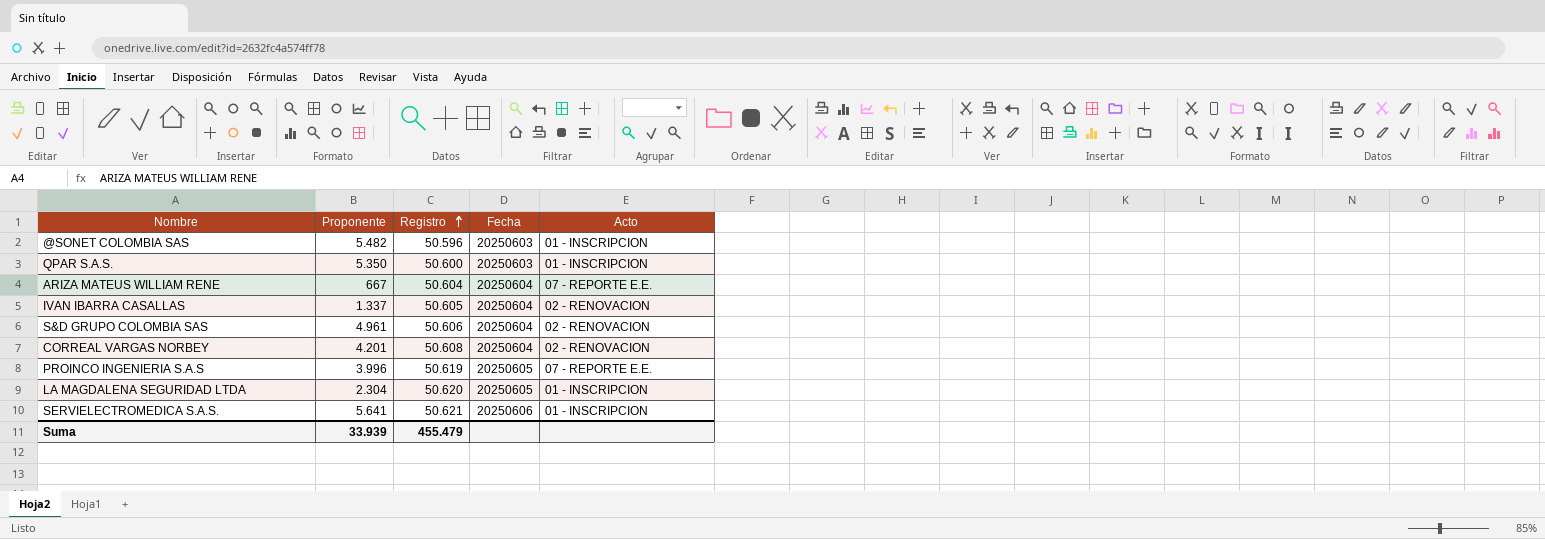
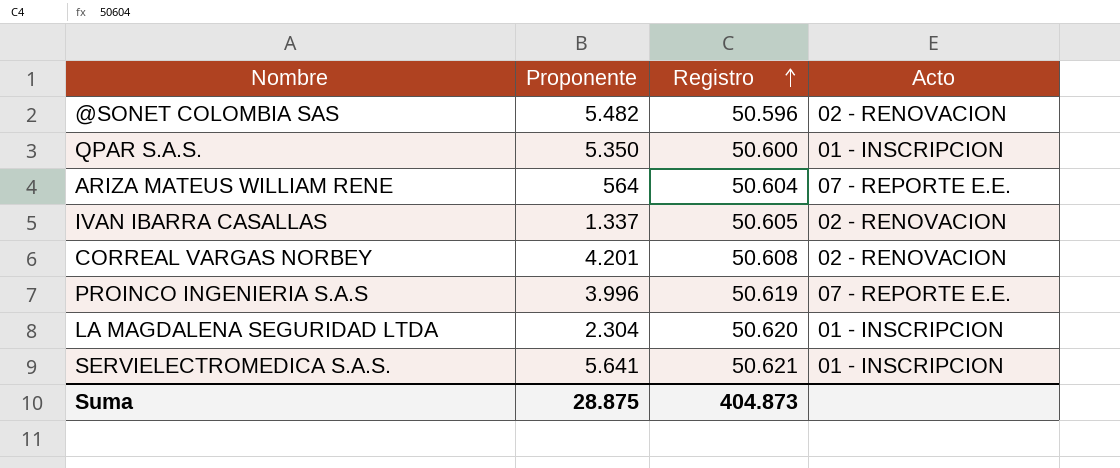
column Fecha | position: 4 -> none
row S&D GRUPO COLOMBIA SAS: 4.961 | 50.606 | 20250604 | 02 - RENOVACION -> none
@SONET COLOMBIA SAS | Acto: 01 - INSCRIPCION -> 02 - RENOVACION
ARIZA MATEUS WILLIAM RENE | Proponente: 667 -> 564
Suma | Proponente: 33.939 -> 28.875
Suma | Registro: 455.479 -> 404.873

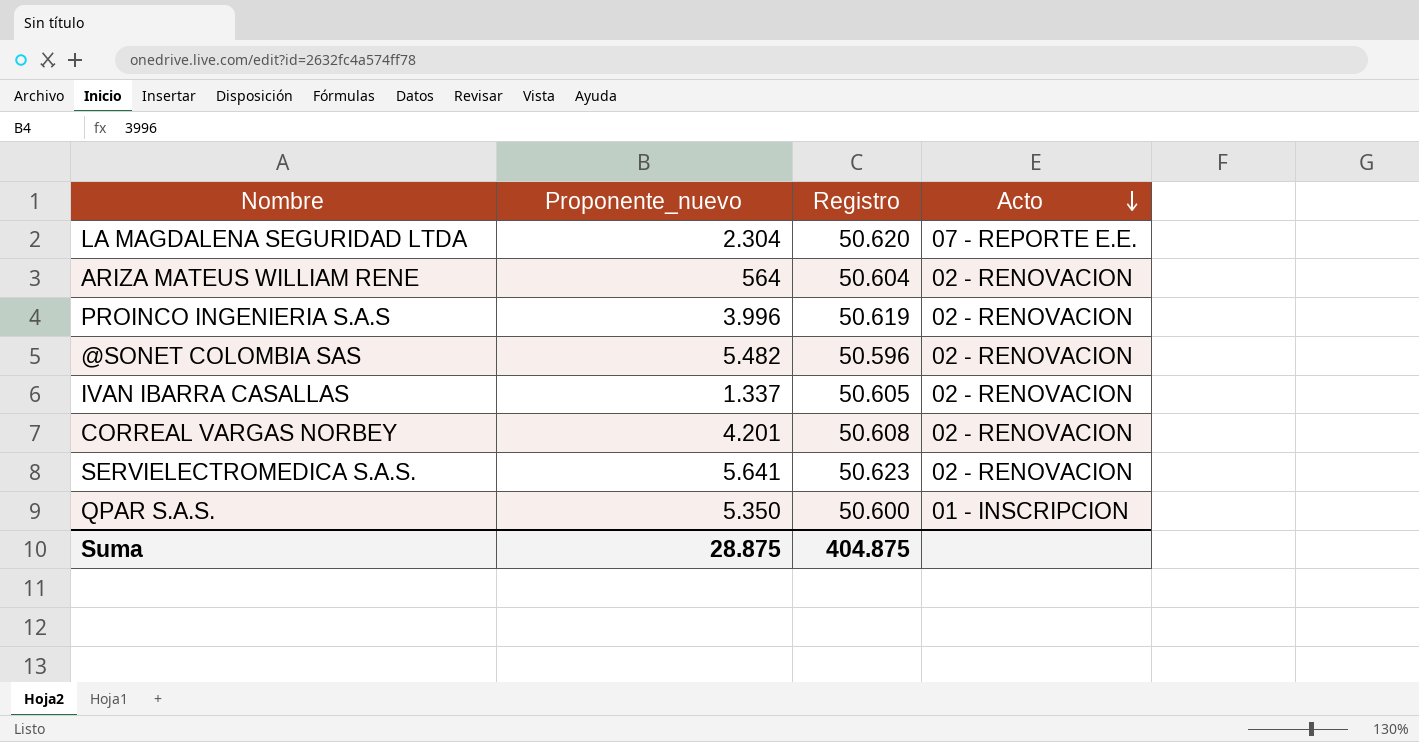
row order: Registro ascending -> Acto descending
column name: Proponente -> Proponente_nuevo
LA MAGDALENA SEGURIDAD LTDA | Acto: 01 - INSCRIPCION -> 07 - REPORTE E.E.
ARIZA MATEUS WILLIAM RENE | Acto: 07 - REPORTE E.E. -> 02 - RENOVACION
PROINCO INGENIERIA S.A.S | Acto: 07 - REPORTE E.E. -> 02 - RENOVACION
SERVIELECTROMEDICA S.A.S. | Registro: 50.621 -> 50.623
SERVIELECTROMEDICA S.A.S. | Acto: 01 - INSCRIPCION -> 02 - RENOVACION
Suma | Registro: 404.873 -> 404.875

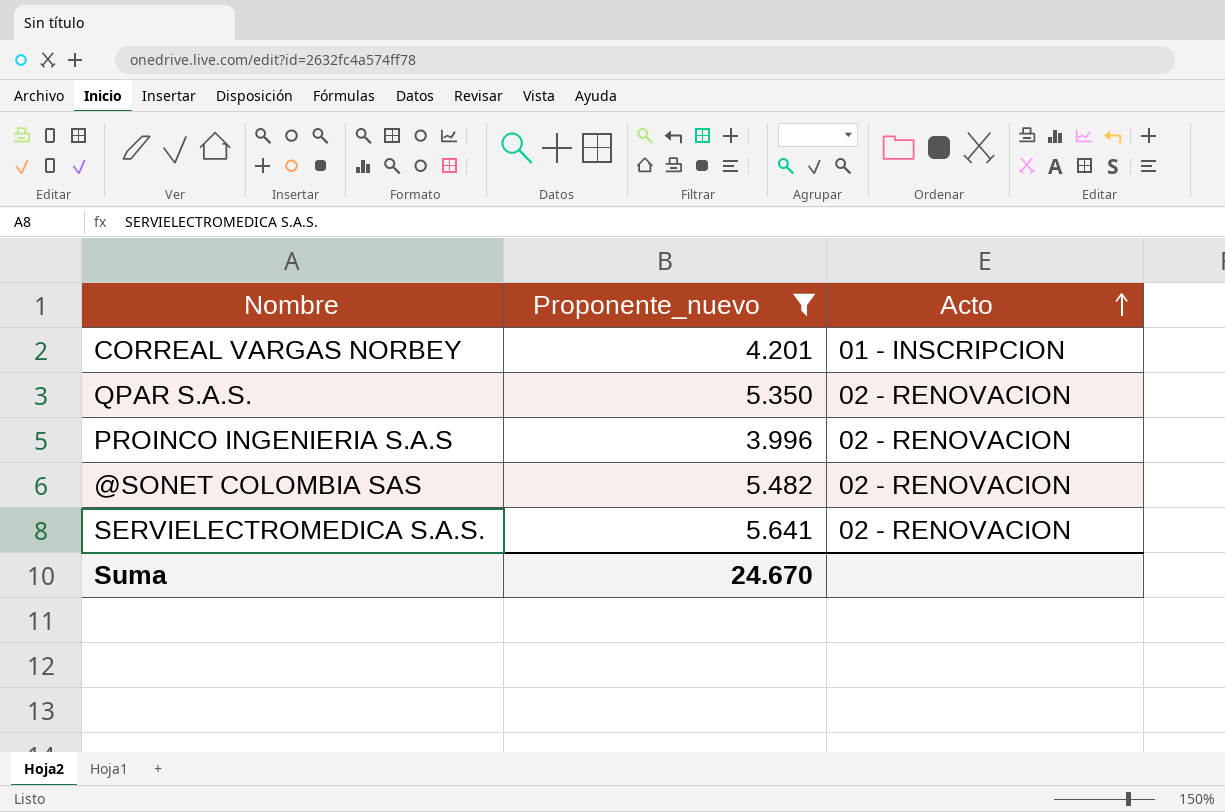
filter: none -> Proponente_nuevo >= 3.996
row order: Acto descending -> Acto ascending
column Registro | position: 3 -> none
CORREAL VARGAS NORBEY | Acto: 02 - RENOVACION -> 01 - INSCRIPCION
QPAR S.A.S. | Acto: 01 - INSCRIPCION -> 02 - RENOVACION
Suma | Proponente_nuevo: 28.875 -> 24.670

